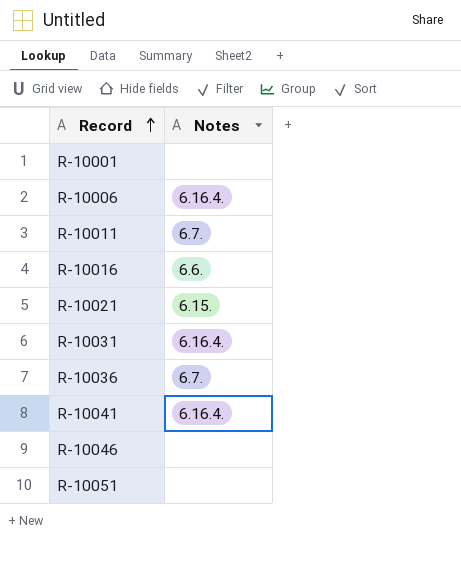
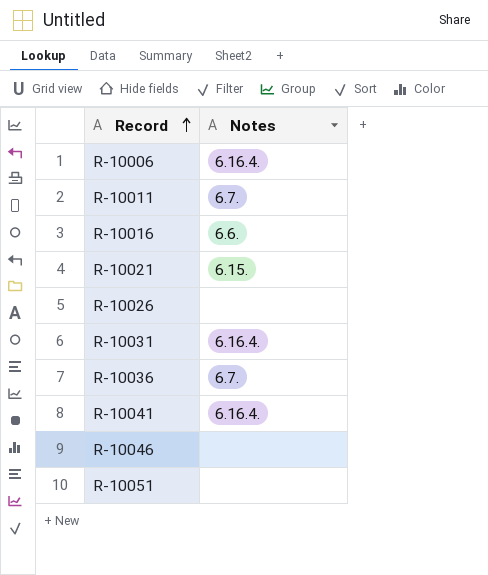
row R-10001: none -> none
row R-10026: none -> none

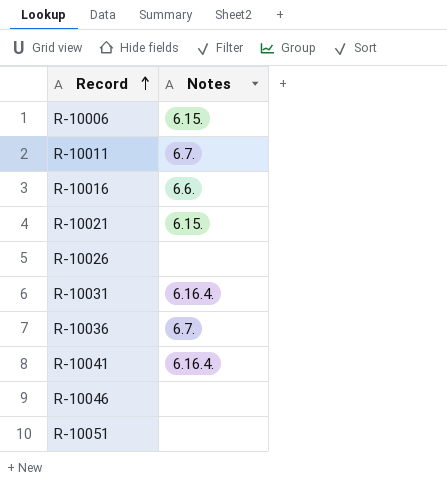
R-10006 | Notes: 6.16.4. -> 6.15.

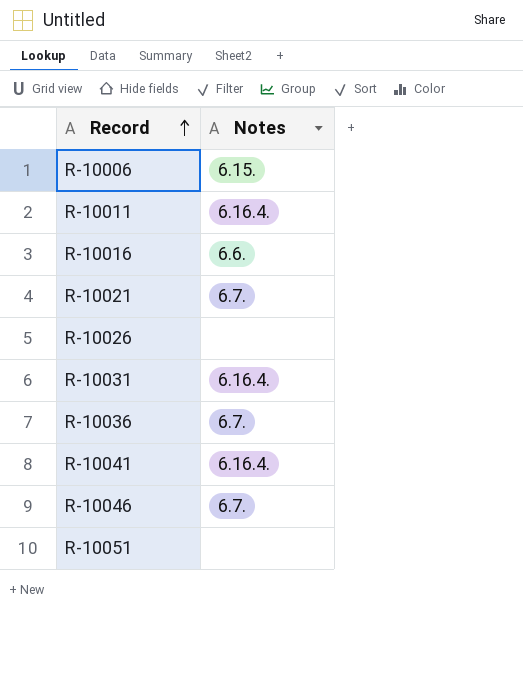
R-10011 | Notes: 6.7. -> 6.16.4.
R-10021 | Notes: 6.15. -> 6.7.
R-10046 | Notes: none -> 6.7.

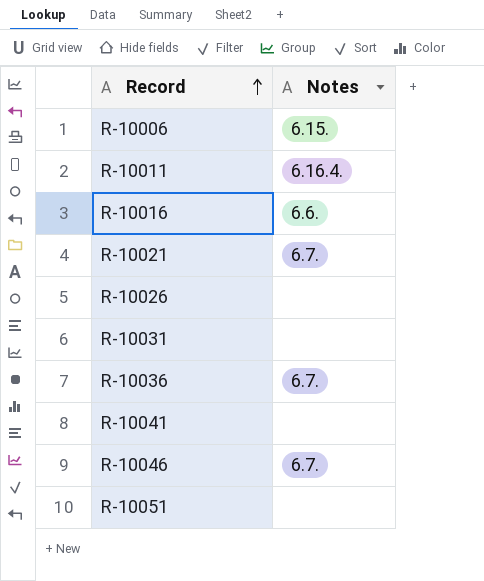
R-10031 | Notes: 6.16.4. -> none
R-10041 | Notes: 6.16.4. -> none

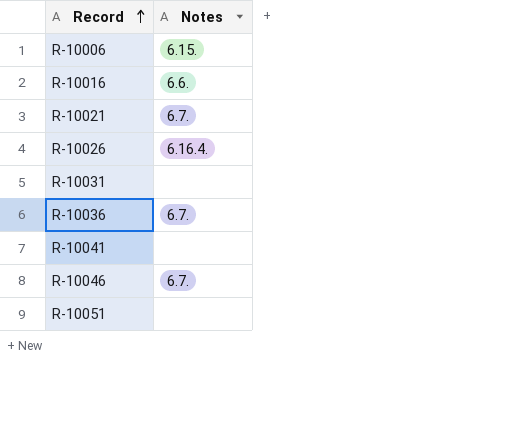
row R-10011: 6.16.4. -> none
R-10026 | Notes: none -> 6.16.4.

